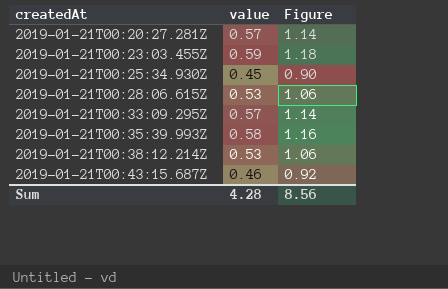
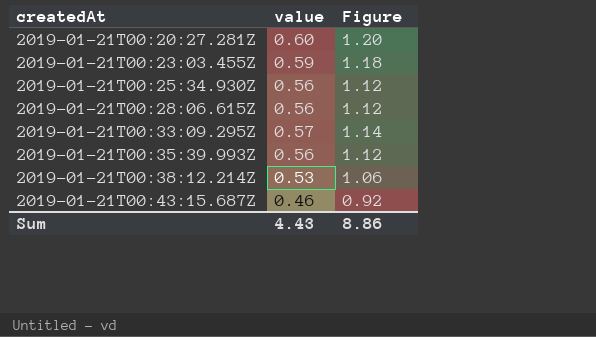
2019-01-21T00:20:27.281Z | value: 0.57 -> 0.60
2019-01-21T00:20:27.281Z | Figure: 1.14 -> 1.20
2019-01-21T00:25:34.930Z | value: 0.45 -> 0.56
2019-01-21T00:25:34.930Z | Figure: 0.90 -> 1.12
2019-01-21T00:28:06.615Z | value: 0.53 -> 0.56
2019-01-21T00:28:06.615Z | Figure: 1.06 -> 1.12
2019-01-21T00:35:39.993Z | value: 0.58 -> 0.56
2019-01-21T00:35:39.993Z | Figure: 1.16 -> 1.12
Sum | value: 4.28 -> 4.43
Sum | Figure: 8.56 -> 8.86

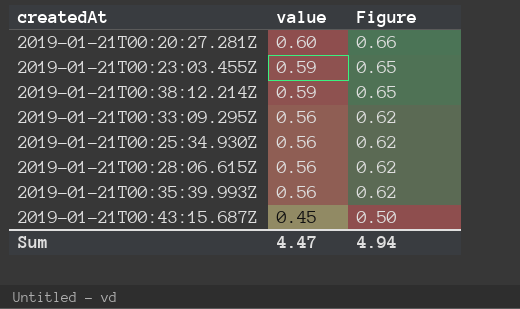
row order: createdAt ascending -> value descending
column Figure | formula: [value] * 2 -> [value] * 1.1
2019-01-21T00:38:12.214Z | value: 0.53 -> 0.59
2019-01-21T00:33:09.295Z | value: 0.57 -> 0.56
2019-01-21T00:43:15.687Z | value: 0.46 -> 0.45
Sum | value: 4.43 -> 4.47
Sum | Figure: 8.86 -> 4.94

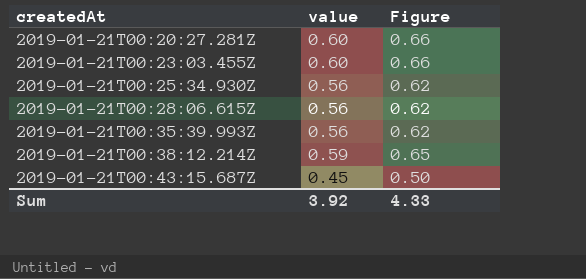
row order: value descending -> createdAt ascending
row 2019-01-21T00:33:09.295Z: 0.56 | 0.62 -> none
2019-01-21T00:23:03.455Z | value: 0.59 -> 0.60
2019-01-21T00:23:03.455Z | Figure: 0.65 -> 0.66
Sum | value: 4.47 -> 3.92
Sum | Figure: 4.94 -> 4.33

